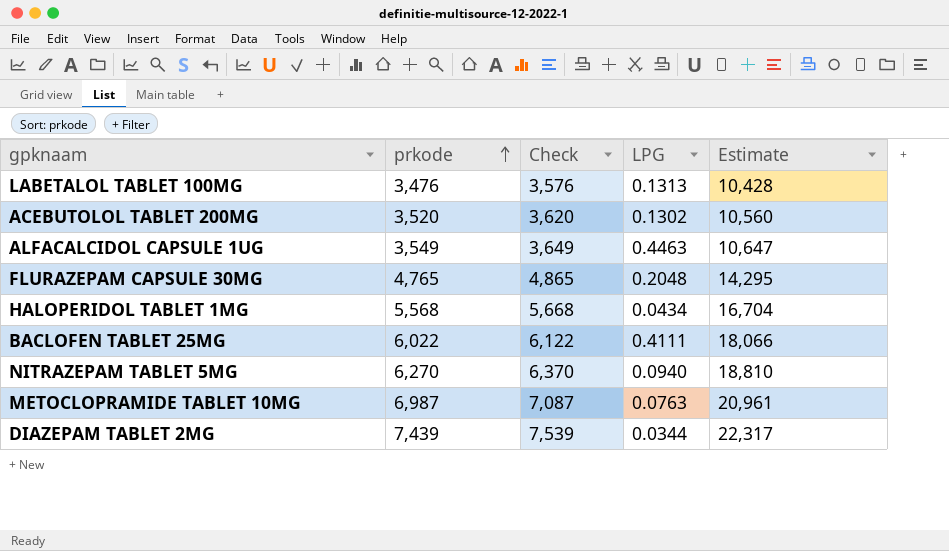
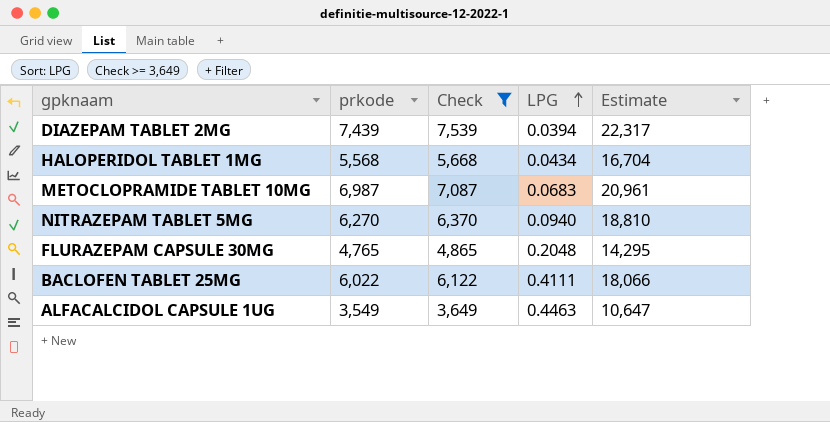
filter: none -> Check >= 3,649
row order: prkode ascending -> LPG ascending
DIAZEPAM TABLET 2MG | LPG: 0.0344 -> 0.0394
METOCLOPRAMIDE TABLET 10MG | LPG: 0.0763 -> 0.0683

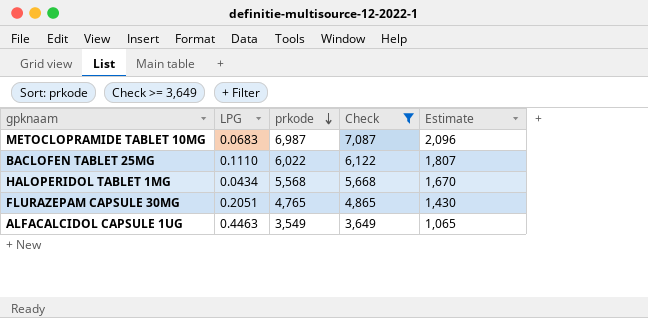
row order: LPG ascending -> prkode descending
column LPG | position: 4 -> 2
column Estimate | formula: [prkode] * 3 -> [prkode] * 0.3
row DIAZEPAM TABLET 2MG: 7,439 | 7,539 | 0.0394 | 22,317 -> none
row NITRAZEPAM TABLET 5MG: 6,270 | 6,370 | 0.0940 | 18,810 -> none
BACLOFEN TABLET 25MG | LPG: 0.4111 -> 0.1110
FLURAZEPAM CAPSULE 30MG | LPG: 0.2048 -> 0.2051

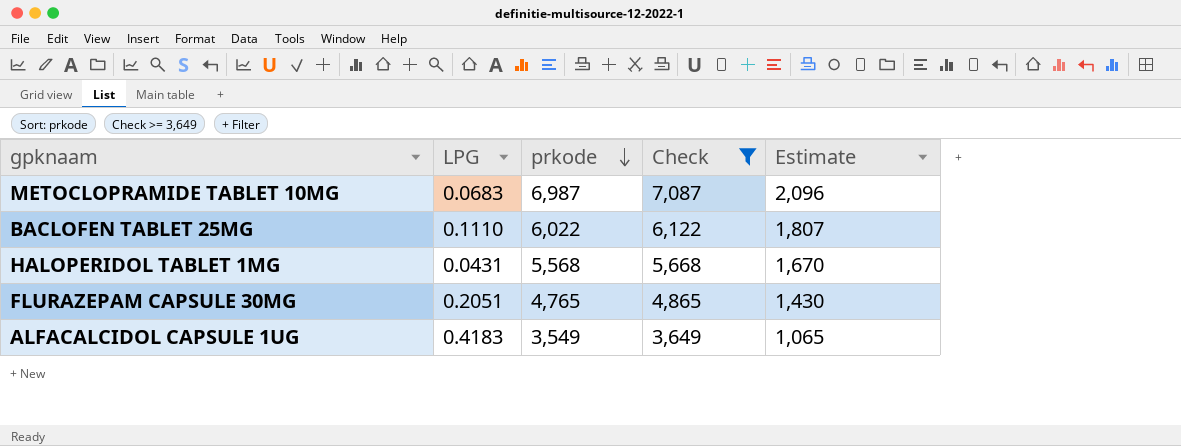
HALOPERIDOL TABLET 1MG | LPG: 0.0434 -> 0.0431
ALFACALCIDOL CAPSULE 1UG | LPG: 0.4463 -> 0.4183

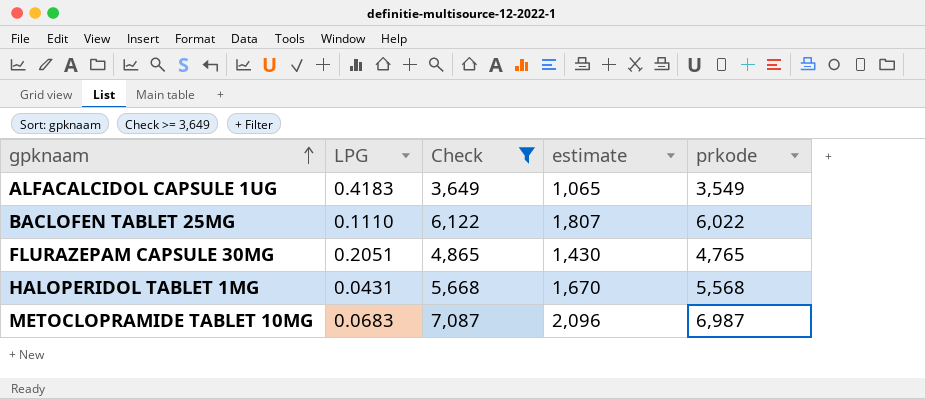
row order: prkode descending -> gpknaam ascending
column name: Estimate -> estimate
column prkode | position: 3 -> 5

